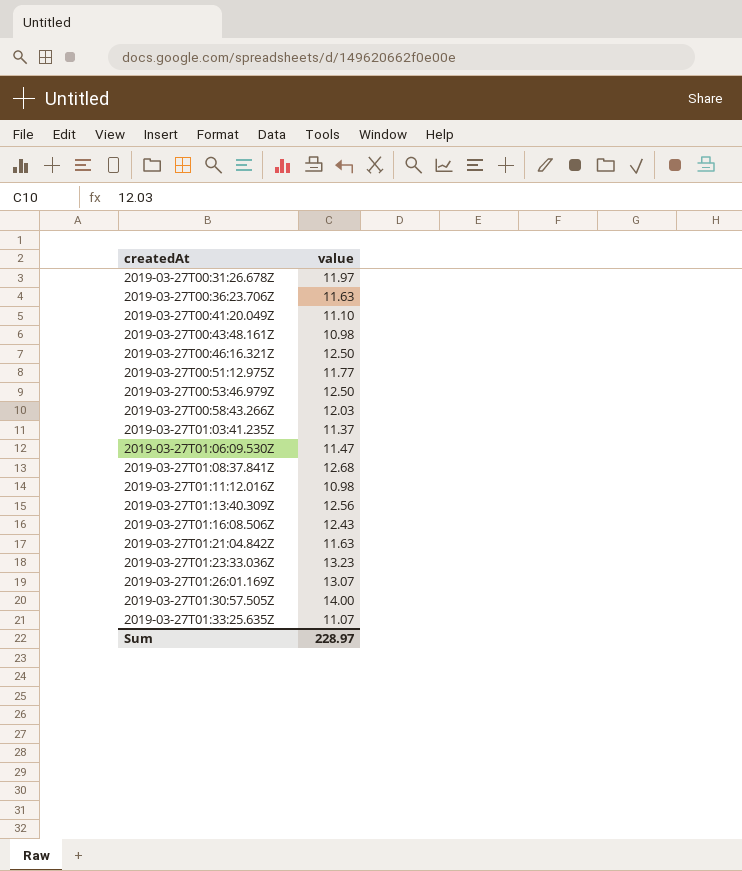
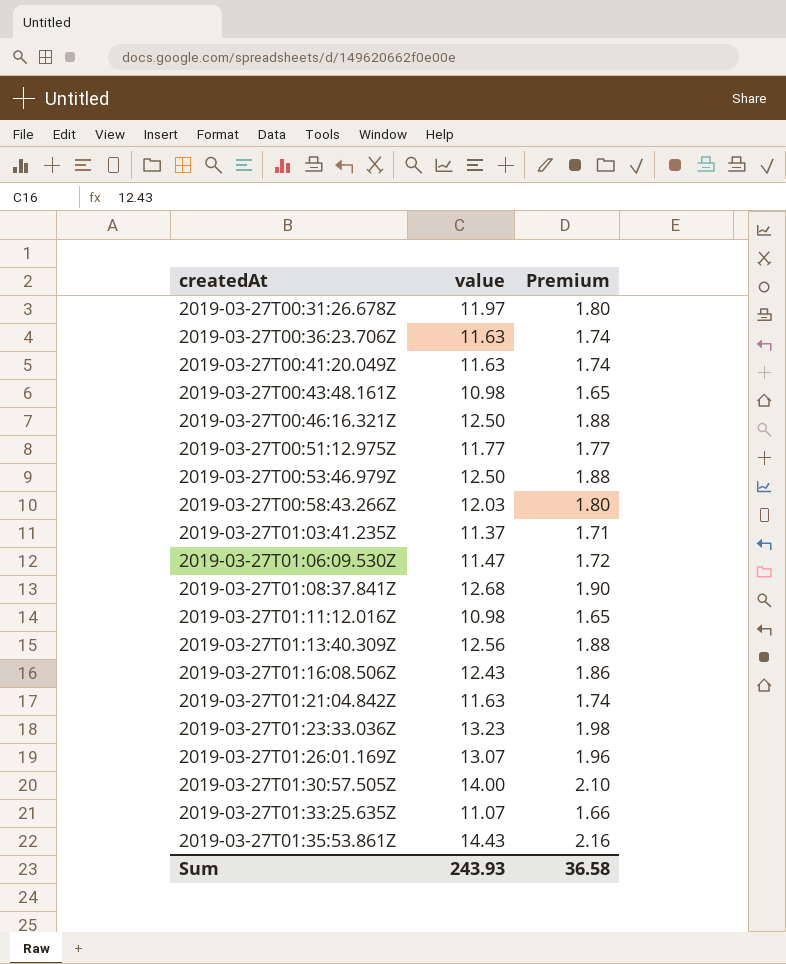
column Premium | formula: none -> [value] * 0.15
2019-03-27T00:41:20.049Z | value: 11.10 -> 11.63
row 2019-03-27T01:35:53.861Z: none -> 14.43 | 2.16
Sum | value: 228.97 -> 243.93

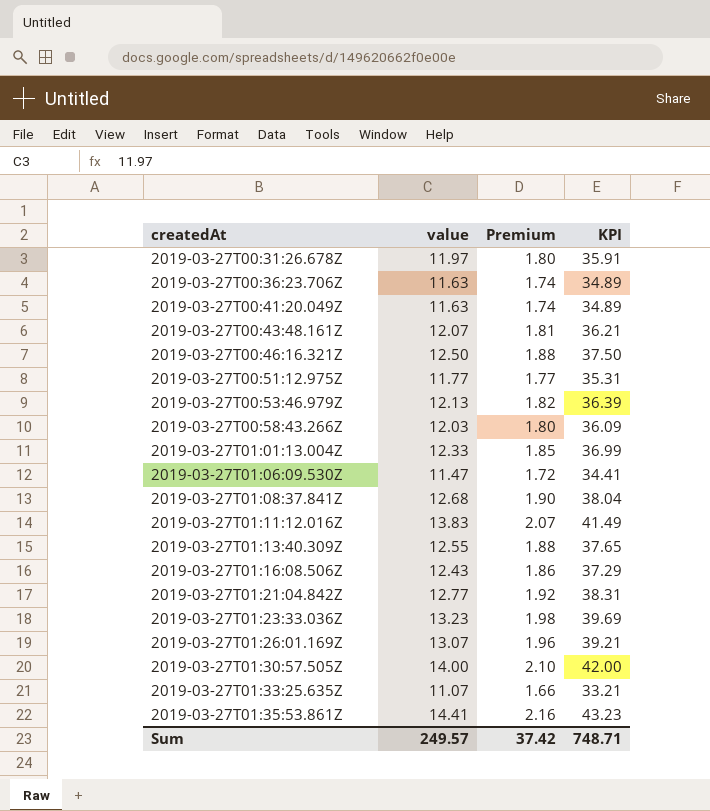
column KPI | formula: none -> [value] * 3
row 2019-03-27T01:03:41.235Z: 11.37 | 1.71 -> none
2019-03-27T00:43:48.161Z | value: 10.98 -> 12.07
2019-03-27T00:43:48.161Z | Premium: 1.65 -> 1.81
2019-03-27T00:53:46.979Z | value: 12.50 -> 12.13
2019-03-27T00:53:46.979Z | Premium: 1.88 -> 1.82
row 2019-03-27T01:01:13.004Z: none -> 12.33 | 1.85 | 36.99
2019-03-27T01:11:12.016Z | value: 10.98 -> 13.83
2019-03-27T01:11:12.016Z | Premium: 1.65 -> 2.07
2019-03-27T01:13:40.309Z | value: 12.56 -> 12.55
2019-03-27T01:21:04.842Z | value: 11.63 -> 12.77
2019-03-27T01:21:04.842Z | Premium: 1.74 -> 1.92
2019-03-27T01:35:53.861Z | value: 14.43 -> 14.41
Sum | value: 243.93 -> 249.57
Sum | Premium: 36.58 -> 37.42

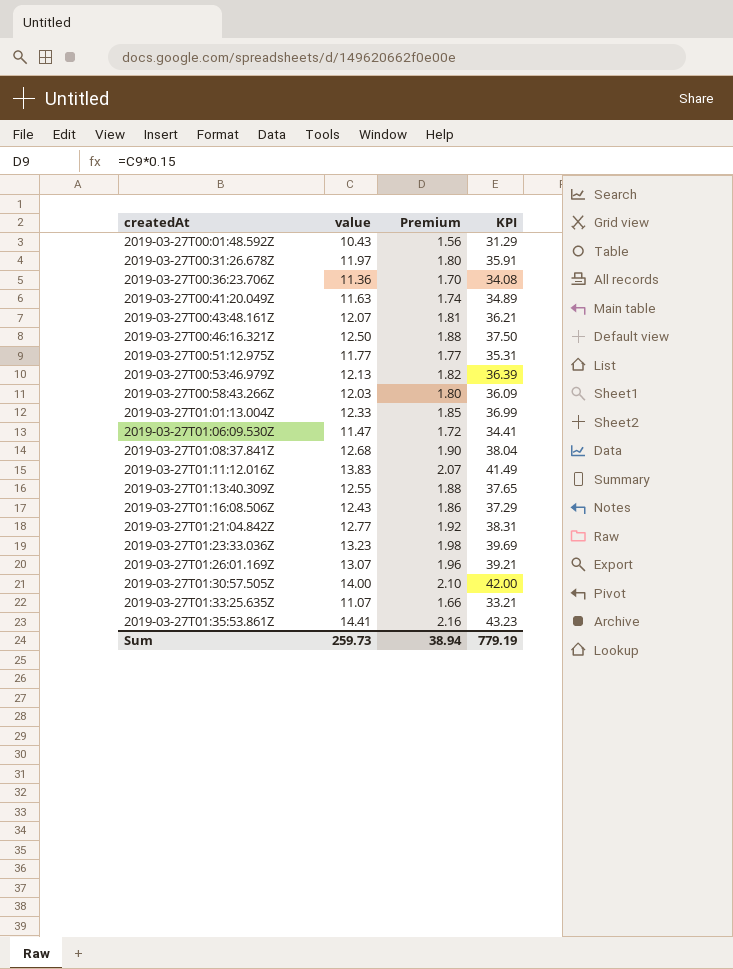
row 2019-03-27T00:01:48.592Z: none -> 10.43 | 1.56 | 31.29
2019-03-27T00:36:23.706Z | value: 11.63 -> 11.36
2019-03-27T00:36:23.706Z | Premium: 1.74 -> 1.70
2019-03-27T00:36:23.706Z | KPI: 34.89 -> 34.08
Sum | value: 249.57 -> 259.73
Sum | Premium: 37.42 -> 38.94
Sum | KPI: 748.71 -> 779.19

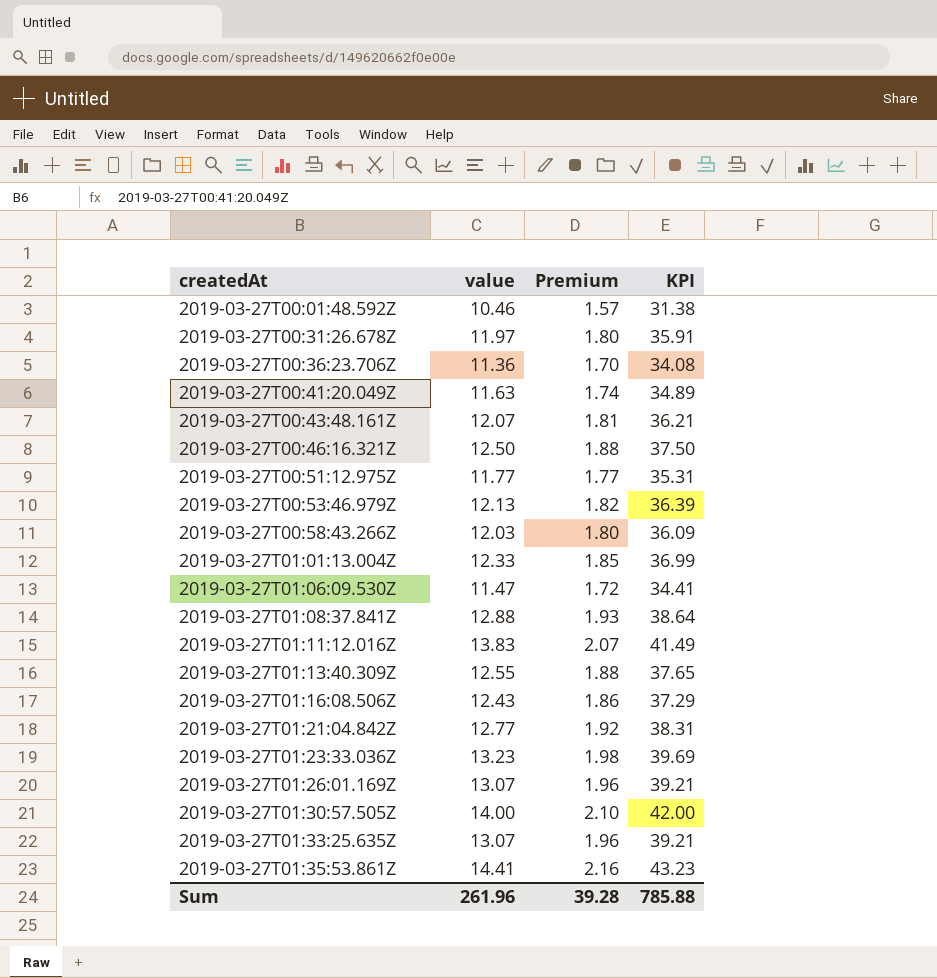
2019-03-27T00:01:48.592Z | value: 10.43 -> 10.46
2019-03-27T00:01:48.592Z | Premium: 1.56 -> 1.57
2019-03-27T00:01:48.592Z | KPI: 31.29 -> 31.38
2019-03-27T01:08:37.841Z | value: 12.68 -> 12.88
2019-03-27T01:08:37.841Z | Premium: 1.90 -> 1.93
2019-03-27T01:08:37.841Z | KPI: 38.04 -> 38.64
2019-03-27T01:33:25.635Z | value: 11.07 -> 13.07
2019-03-27T01:33:25.635Z | Premium: 1.66 -> 1.96
2019-03-27T01:33:25.635Z | KPI: 33.21 -> 39.21
Sum | value: 259.73 -> 261.96
Sum | Premium: 38.94 -> 39.28
Sum | KPI: 779.19 -> 785.88

